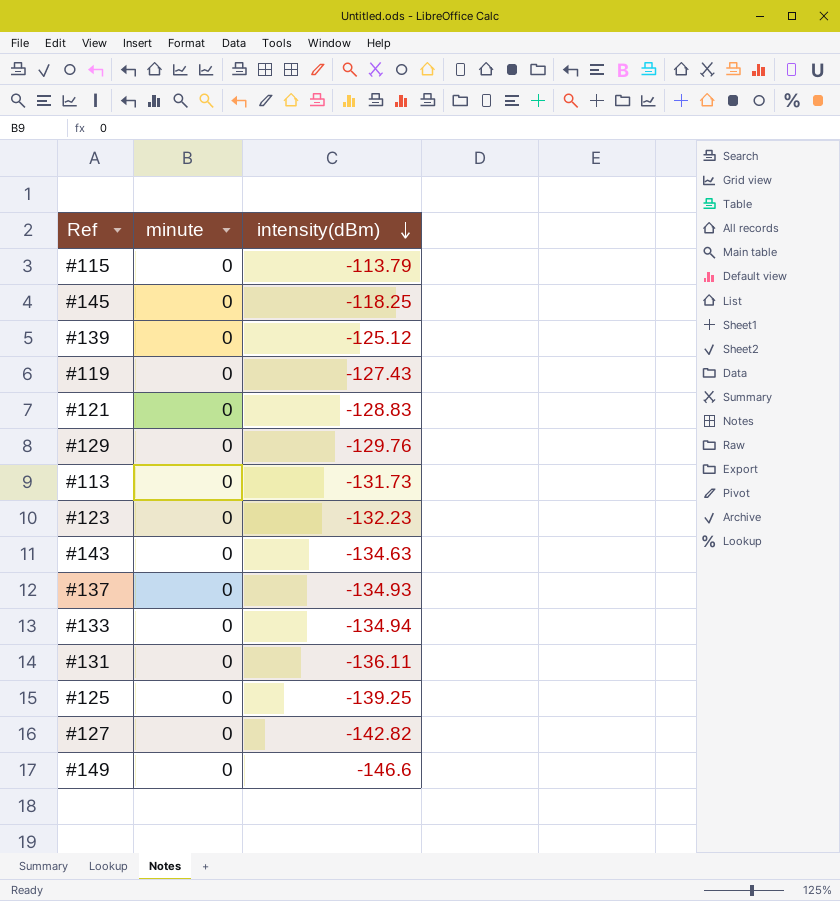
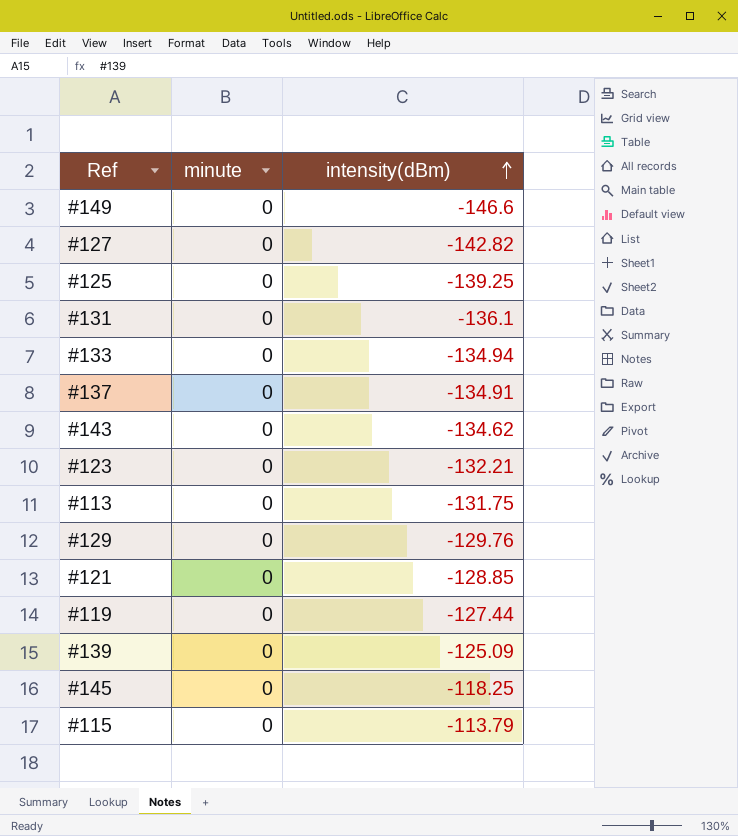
row order: intensity(dBm) descending -> intensity(dBm) ascending
#131 | intensity(dBm): -136.11 -> -136.1
#137 | intensity(dBm): -134.93 -> -134.91
#143 | intensity(dBm): -134.63 -> -134.62
#123 | intensity(dBm): -132.23 -> -132.21
#113 | intensity(dBm): -131.73 -> -131.75
#121 | intensity(dBm): -128.83 -> -128.85
#119 | intensity(dBm): -127.43 -> -127.44
#139 | intensity(dBm): -125.12 -> -125.09

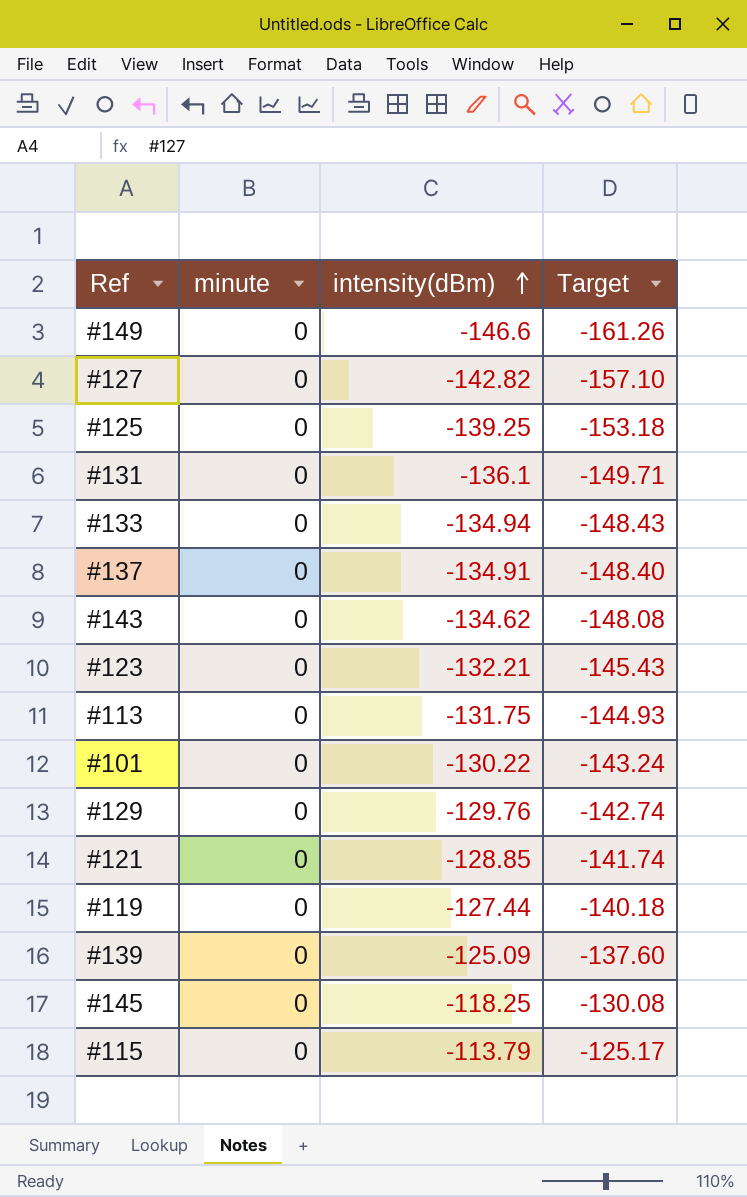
column Target | formula: none -> [intensity(dBm)] * 1.1
row #101: none -> 0 | -130.22 | -143.24

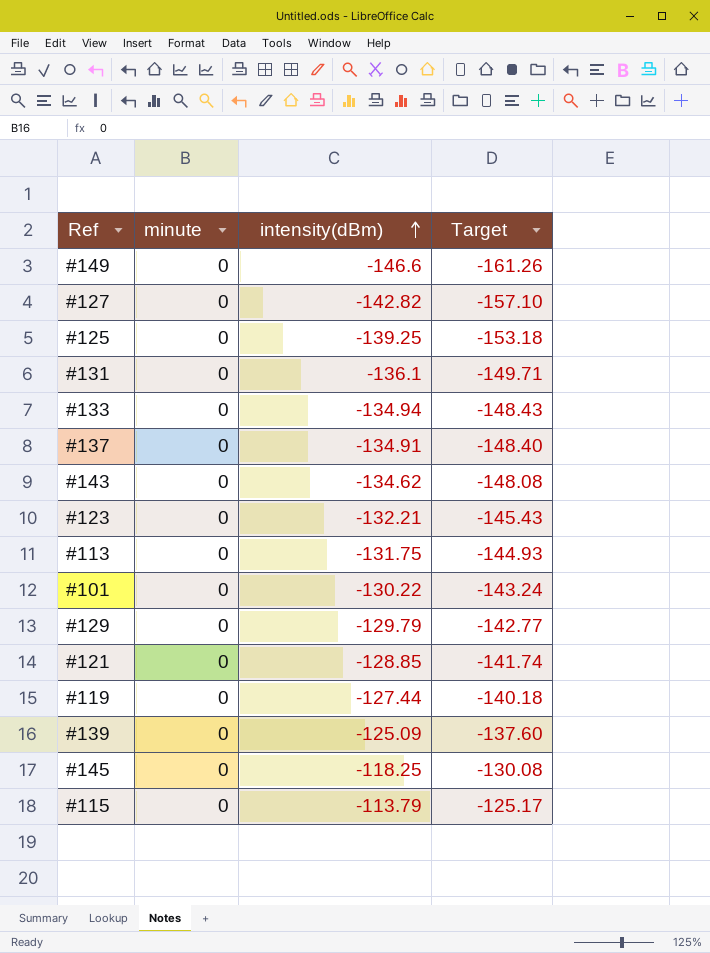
#129 | intensity(dBm): -129.76 -> -129.79
#129 | Target: -142.74 -> -142.77

